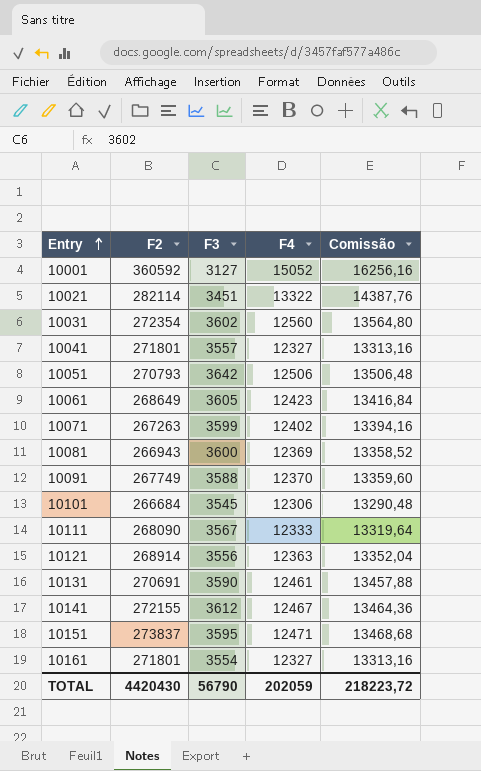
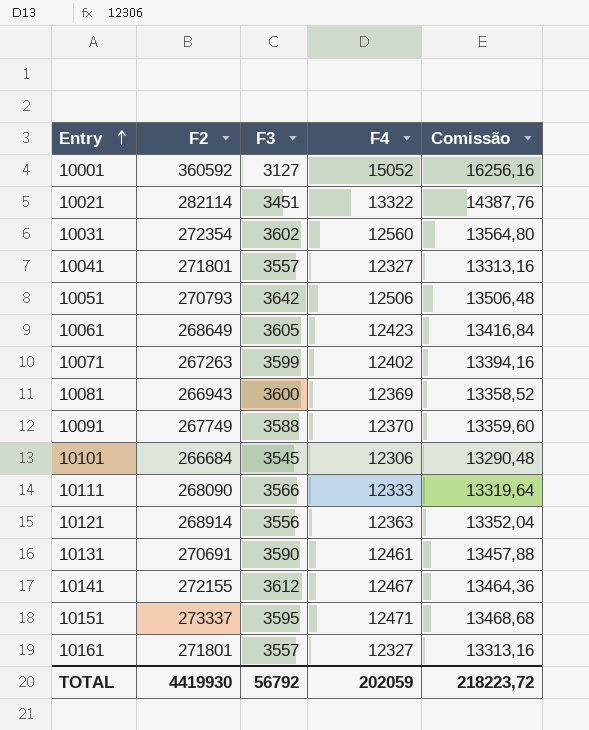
10111 | F3: 3567 -> 3566
10151 | F2: 273837 -> 273337
10161 | F3: 3554 -> 3557
TOTAL | F2: 4420430 -> 4419930
TOTAL | F3: 56790 -> 56792

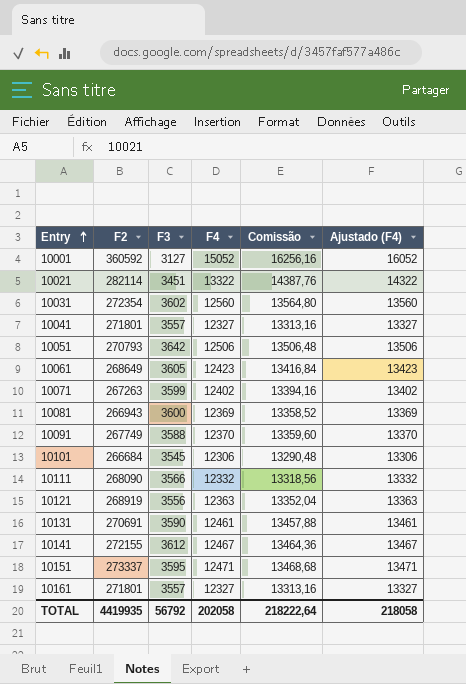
column Ajustado (F4) | formula: none -> [F4] + 1000
10111 | F4: 12333 -> 12332
10111 | Comissão: 13319,64 -> 13318,56
10121 | F2: 268914 -> 268919
TOTAL | F2: 4419930 -> 4419935
TOTAL | F4: 202059 -> 202058
TOTAL | Comissão: 218223,72 -> 218222,64

